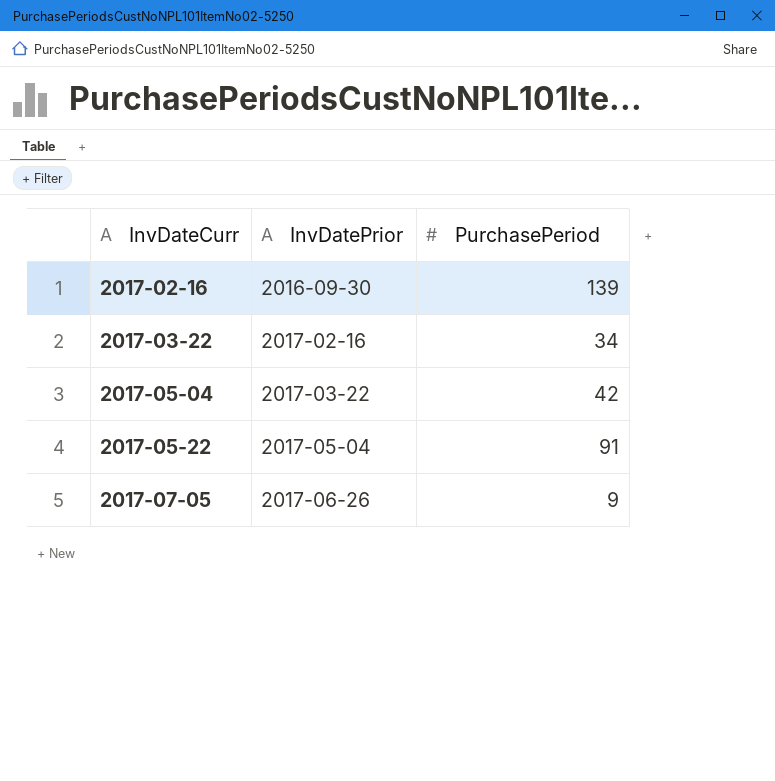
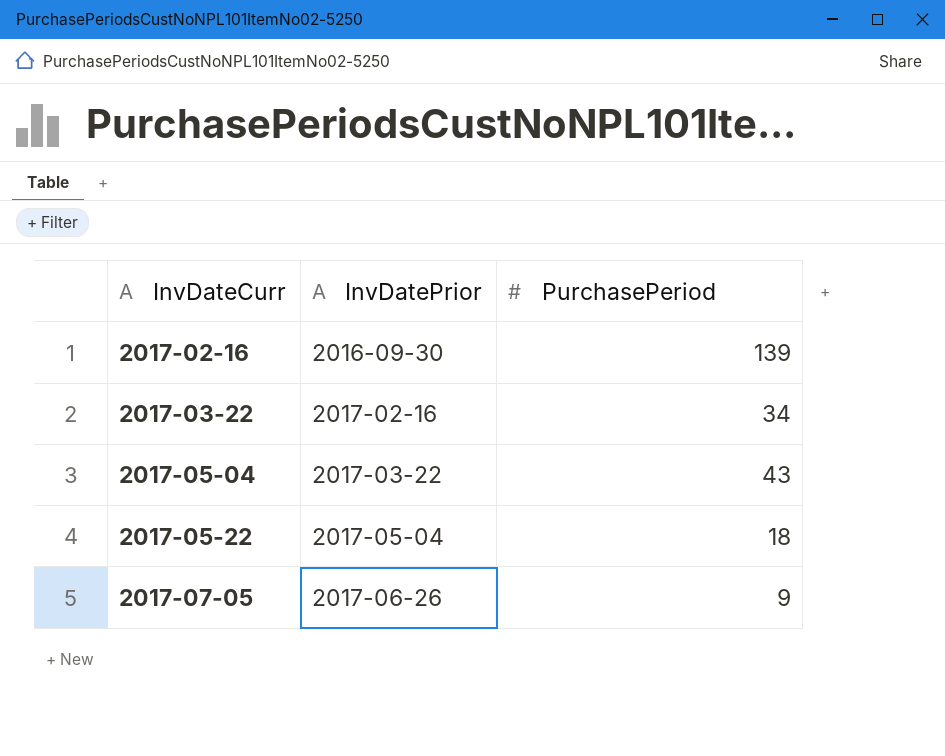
2017-05-04 | PurchasePeriod: 42 -> 43
2017-05-22 | PurchasePeriod: 91 -> 18

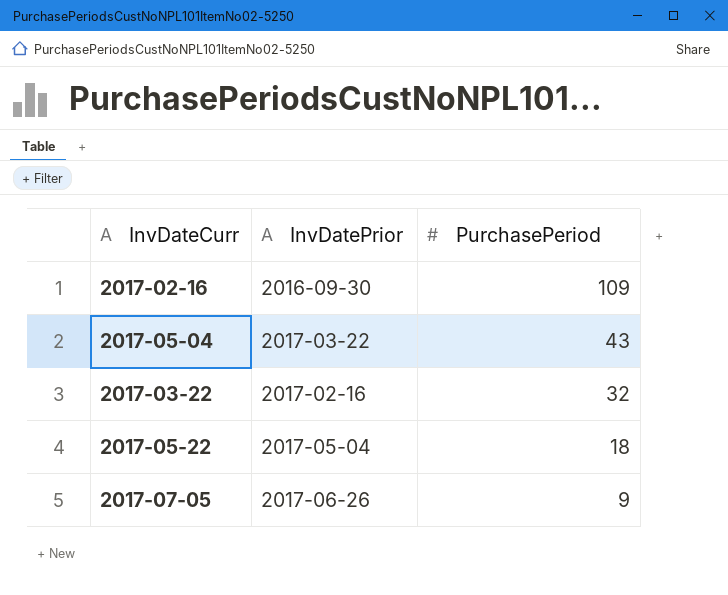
row order: InvDateCurr ascending -> PurchasePeriod descending
2017-02-16 | PurchasePeriod: 139 -> 109
2017-03-22 | PurchasePeriod: 34 -> 32

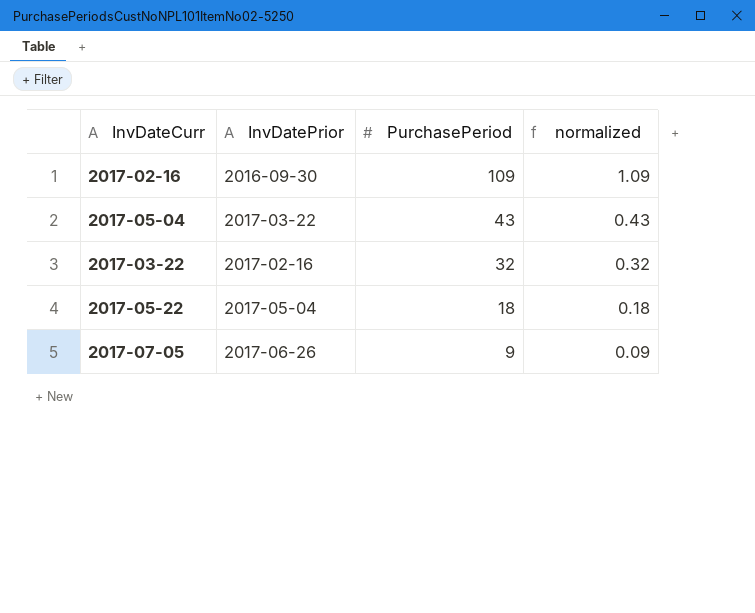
column normalized | formula: none -> [PurchasePeriod] * 0.01

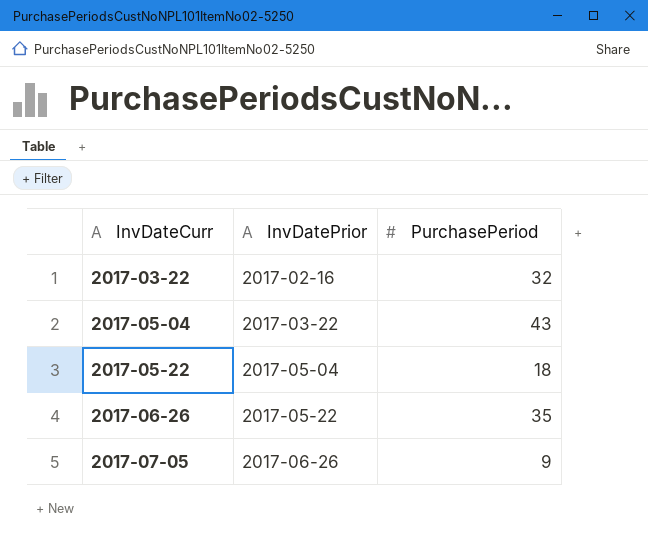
row order: PurchasePeriod descending -> InvDateCurr ascending
column normalized | formula: [PurchasePeriod] * 0.01 -> none
row 2017-02-16: 2016-09-30 | 109 | 1.09 -> none
row 2017-06-26: none -> 2017-05-22 | 35

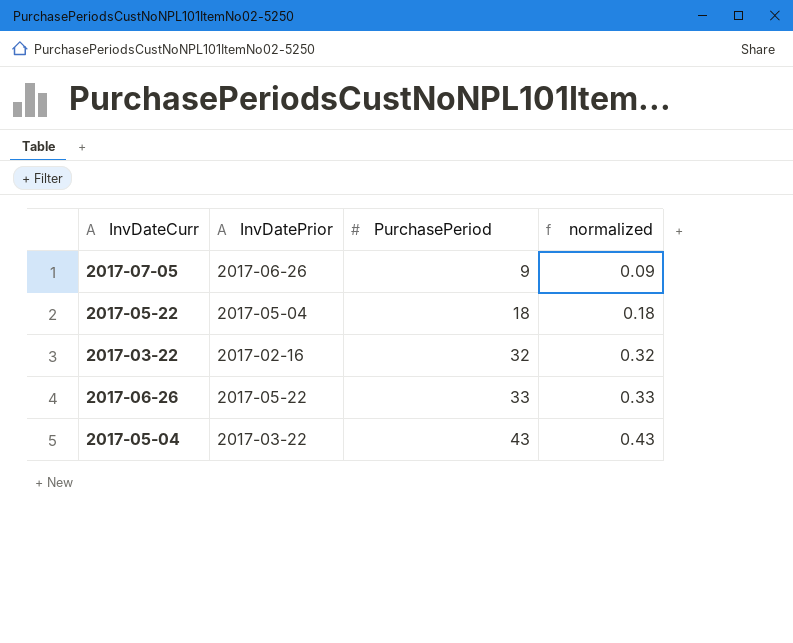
row order: InvDateCurr ascending -> PurchasePeriod ascending
column normalized | formula: none -> [PurchasePeriod] * 0.01
2017-06-26 | PurchasePeriod: 35 -> 33

